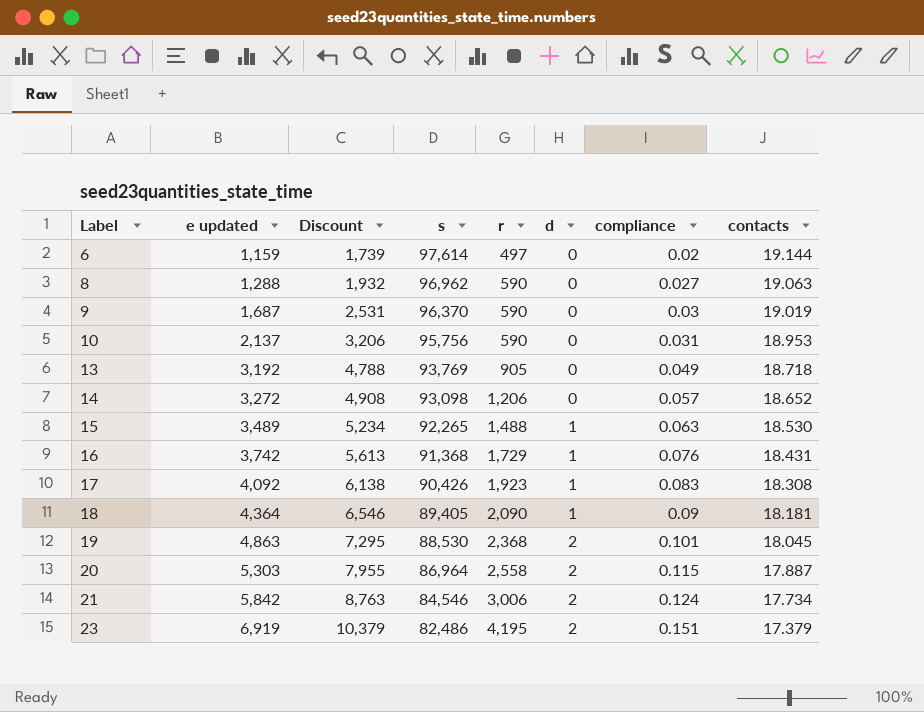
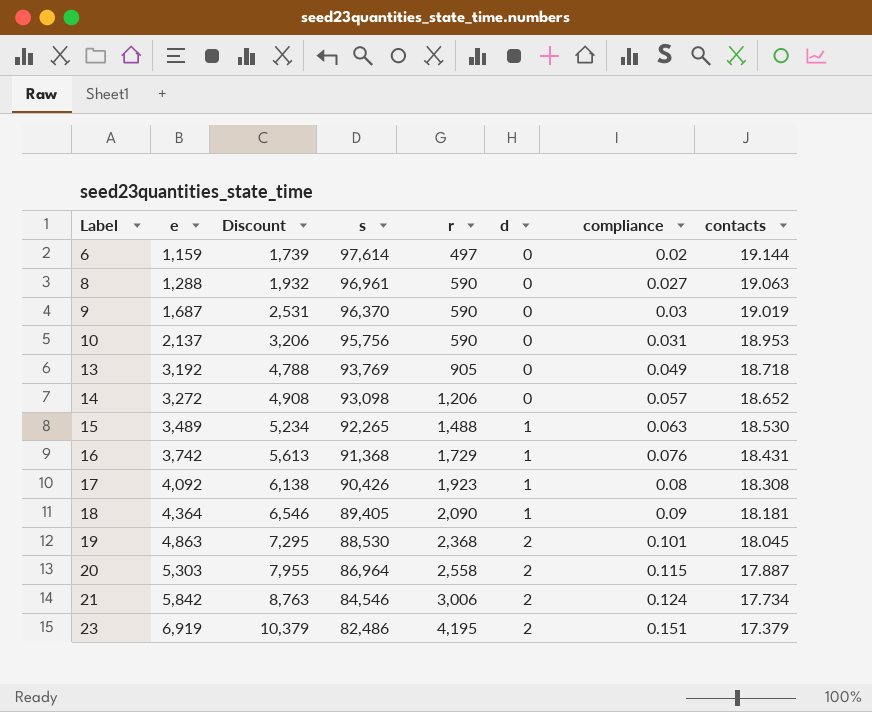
column name: e updated -> e
8 | s: 96,962 -> 96,961
17 | compliance: 0.083 -> 0.08

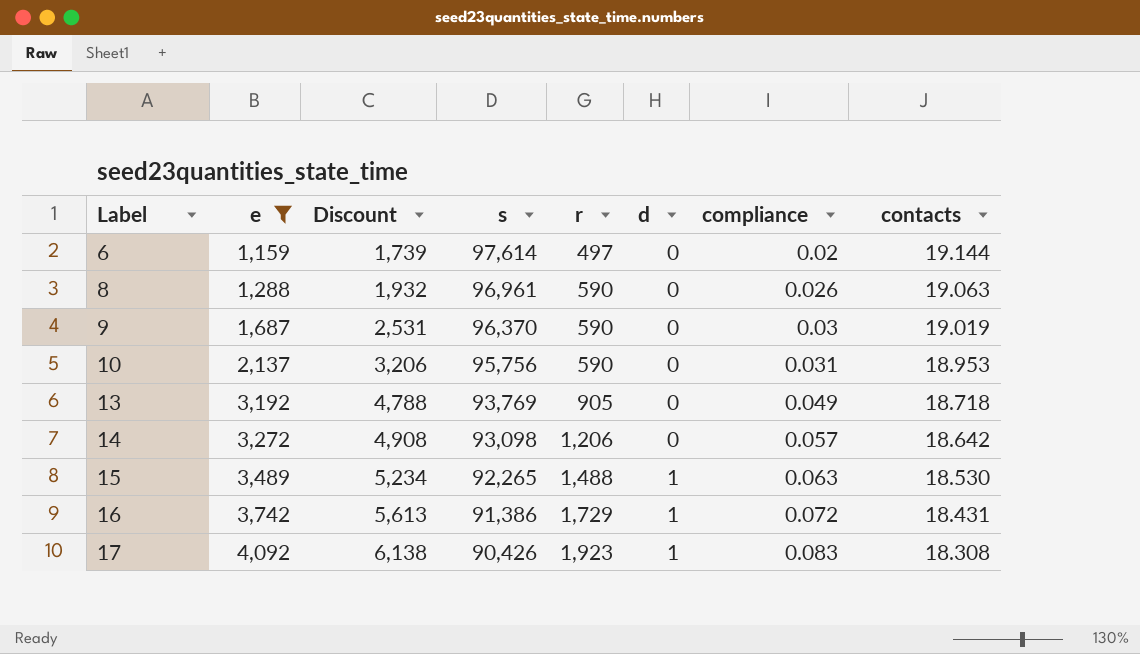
filter: none -> e <= 4,092
8 | compliance: 0.027 -> 0.026
14 | contacts: 18.652 -> 18.642
16 | s: 91,368 -> 91,386
16 | compliance: 0.076 -> 0.072
17 | compliance: 0.08 -> 0.083

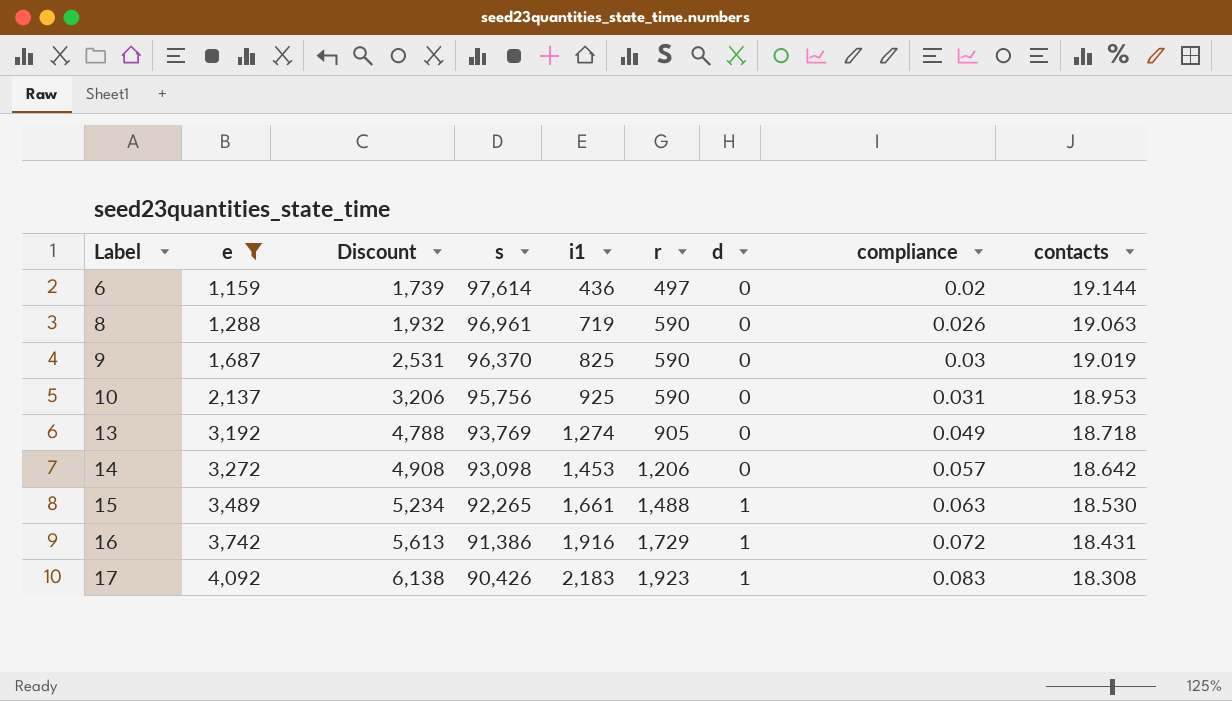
column i1 | position: none -> 5

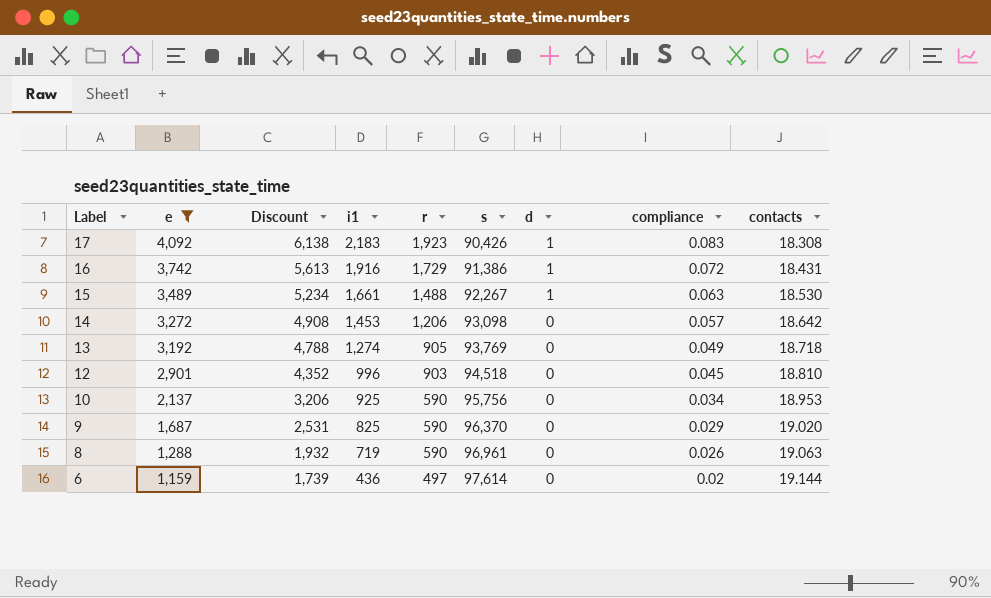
row order: Label ascending -> Label descending
column s | position: 4 -> 6
15 | s: 92,265 -> 92,267
row 12: none -> 2,901 | 4,352 | 996 | 903 | 94,518 | 0 | 0.045 | 18.810
10 | compliance: 0.031 -> 0.034
9 | compliance: 0.03 -> 0.029
9 | contacts: 19.019 -> 19.020

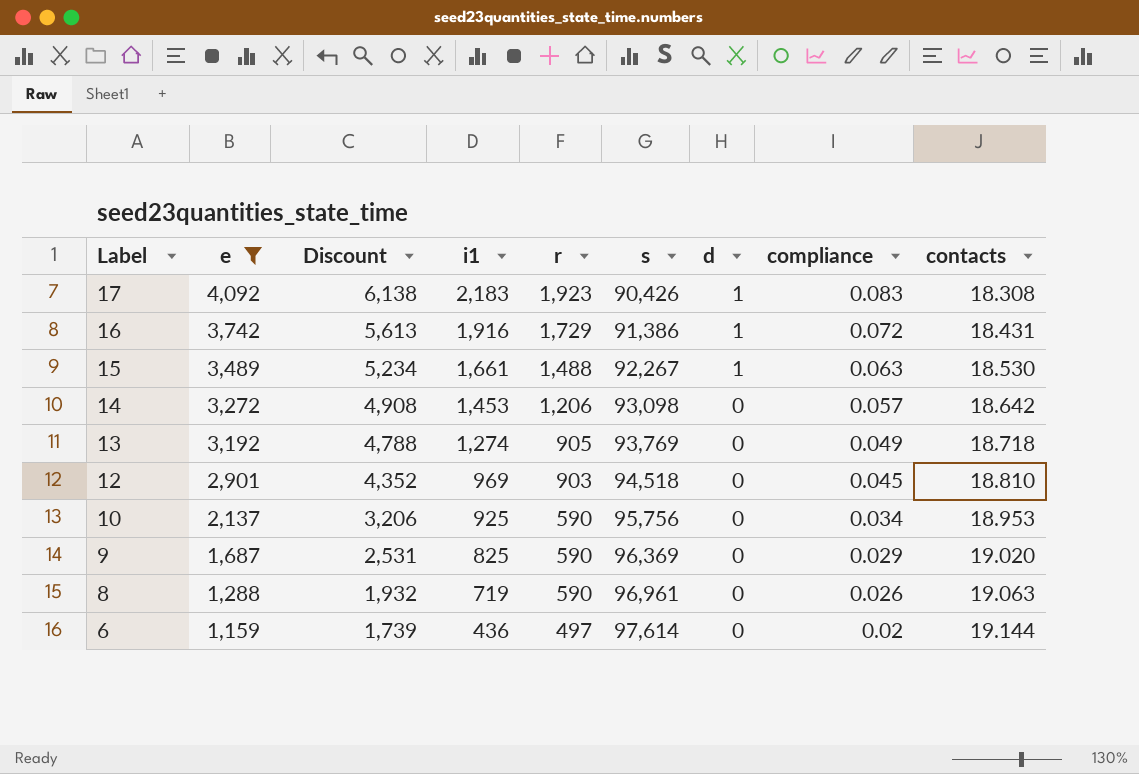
12 | i1: 996 -> 969
9 | s: 96,370 -> 96,369

